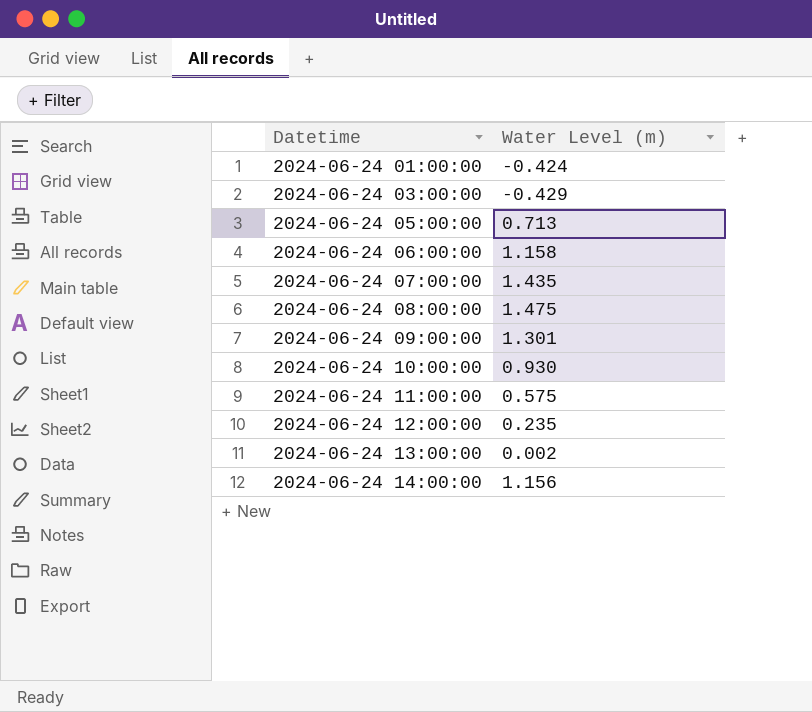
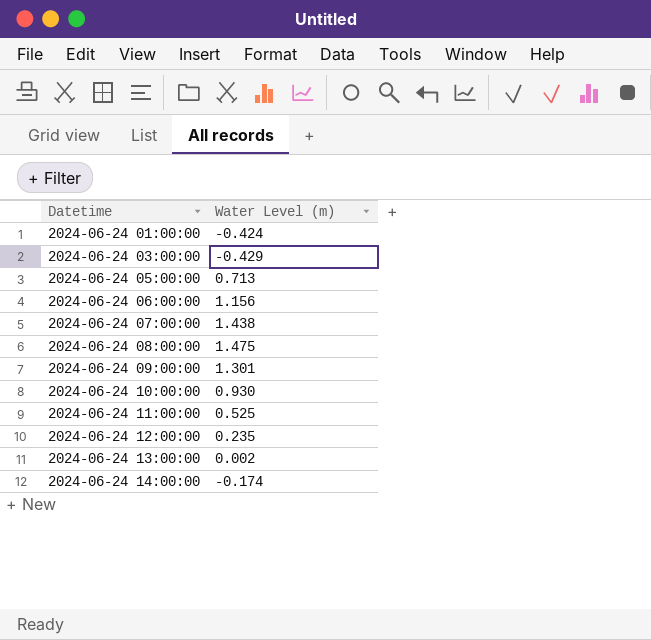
2024-06-24 06:00:00 | Water Level (m): 1.158 -> 1.156
2024-06-24 07:00:00 | Water Level (m): 1.435 -> 1.438
2024-06-24 11:00:00 | Water Level (m): 0.575 -> 0.525
2024-06-24 14:00:00 | Water Level (m): 1.156 -> -0.174

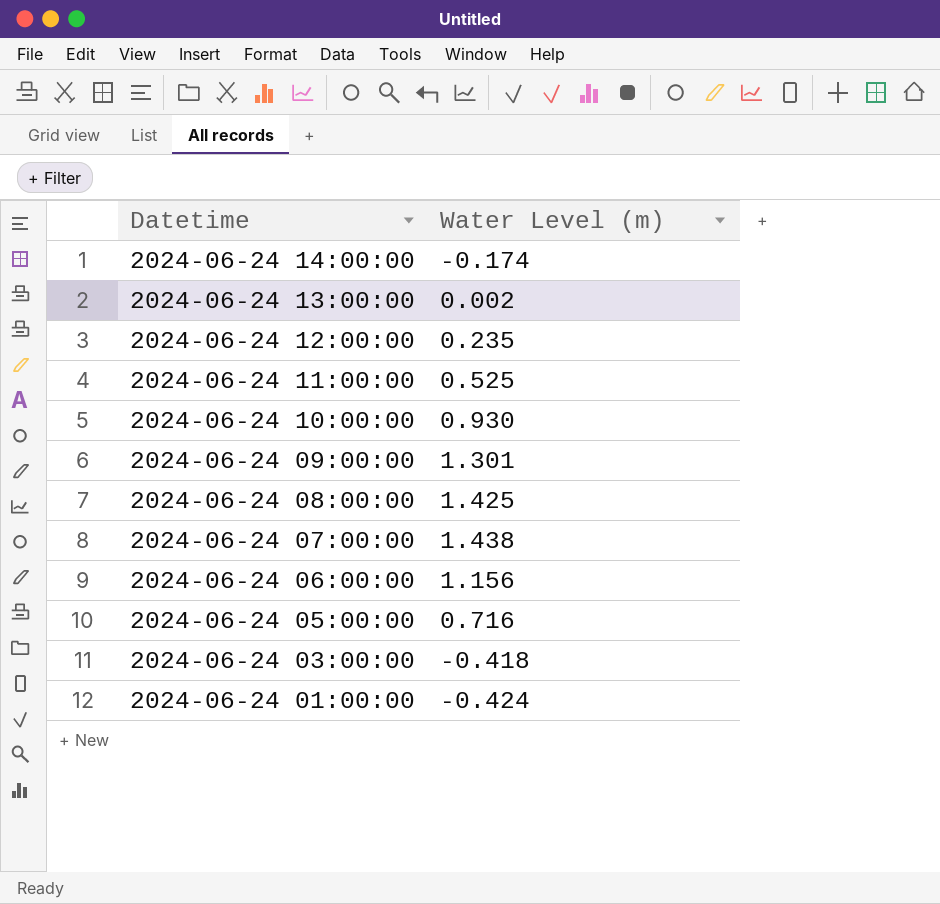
row order: Datetime ascending -> Datetime descending
2024-06-24 08:00:00 | Water Level (m): 1.475 -> 1.425
2024-06-24 05:00:00 | Water Level (m): 0.713 -> 0.716
2024-06-24 03:00:00 | Water Level (m): -0.429 -> -0.418

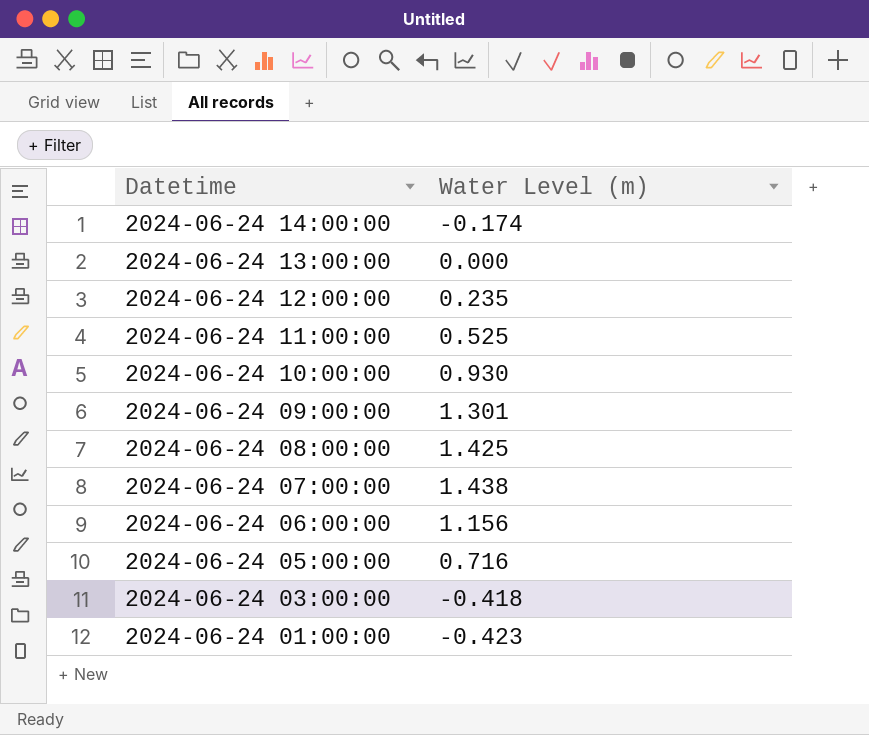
2024-06-24 13:00:00 | Water Level (m): 0.002 -> 0.000
2024-06-24 01:00:00 | Water Level (m): -0.424 -> -0.423

